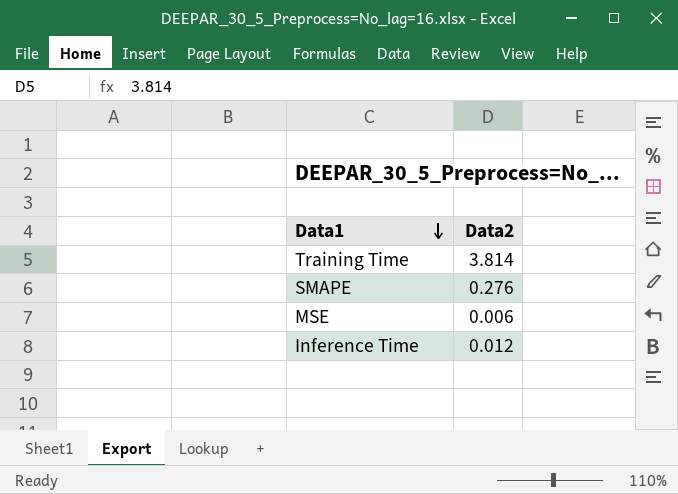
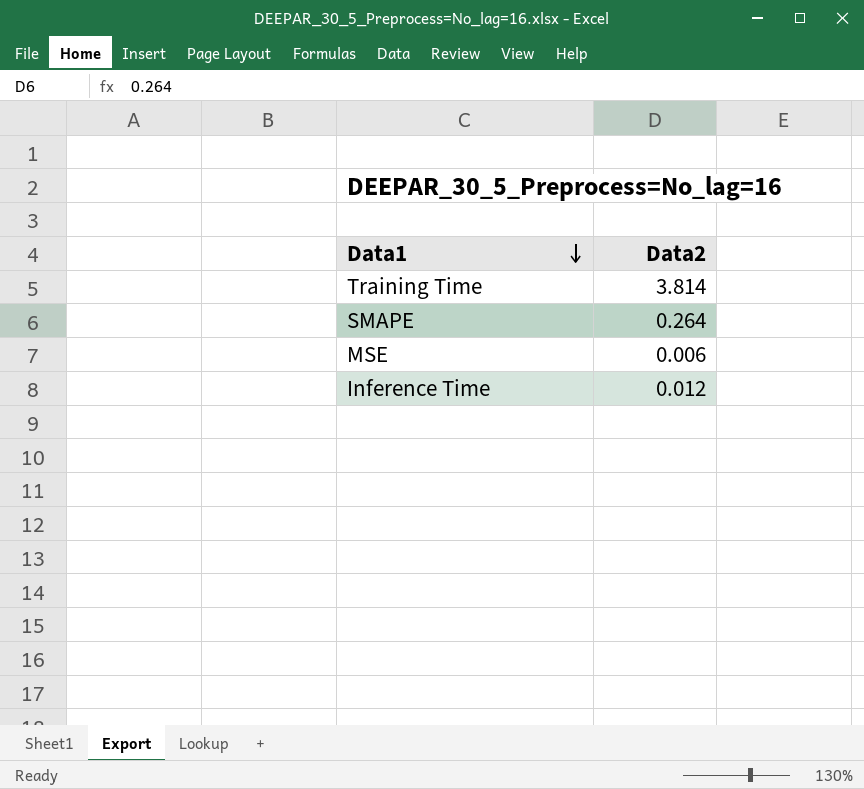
SMAPE | Data2: 0.276 -> 0.264

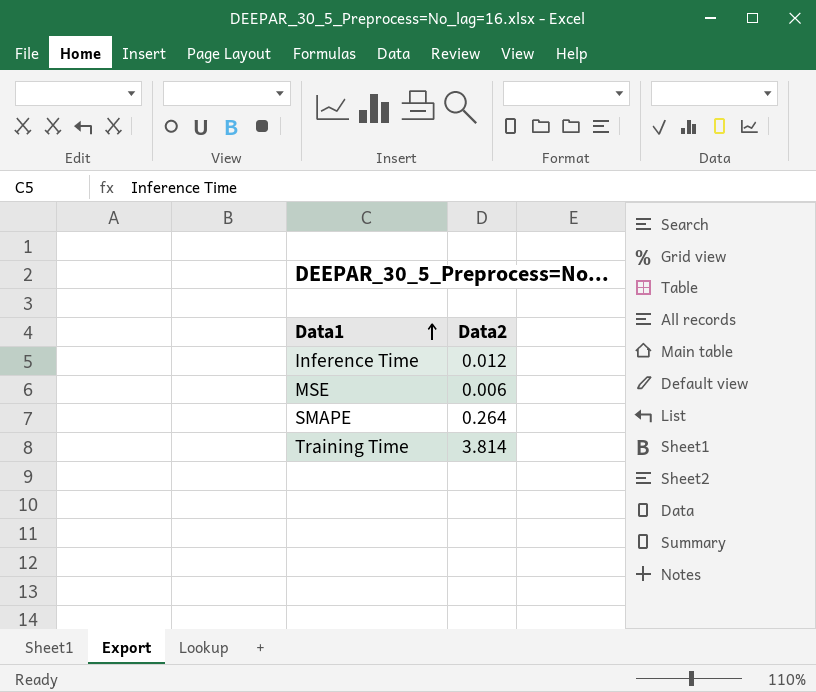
row order: Data1 descending -> Data1 ascending

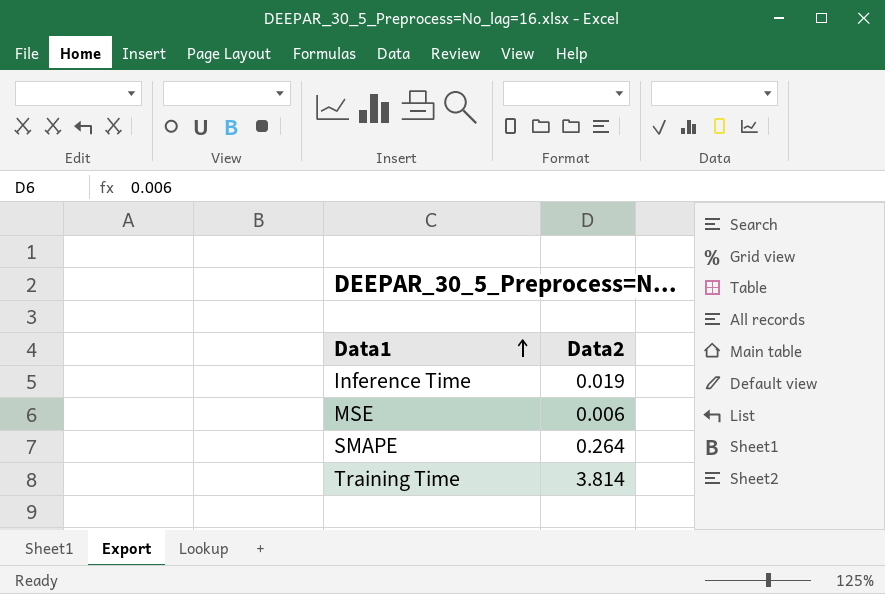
Inference Time | Data2: 0.012 -> 0.019

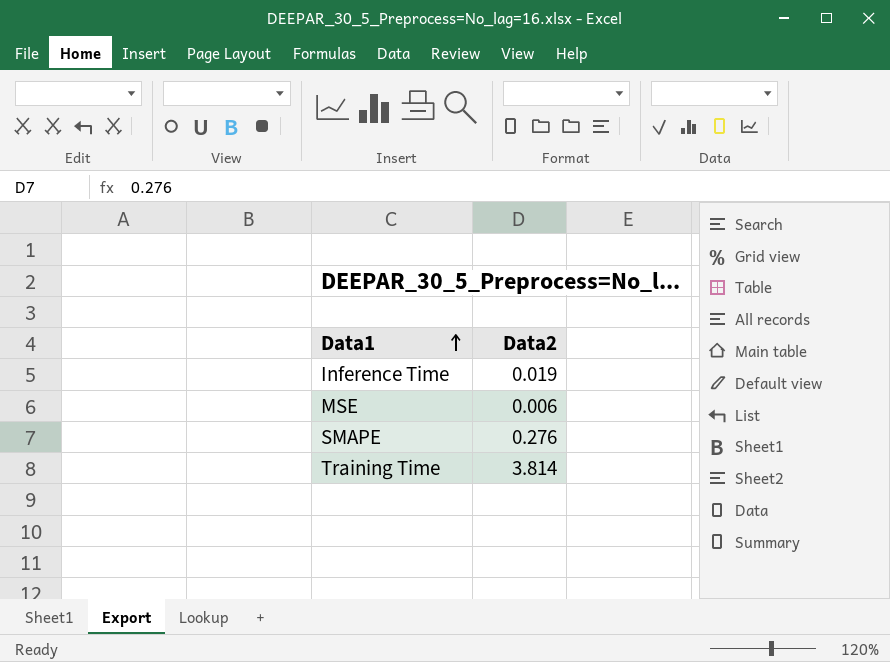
SMAPE | Data2: 0.264 -> 0.276

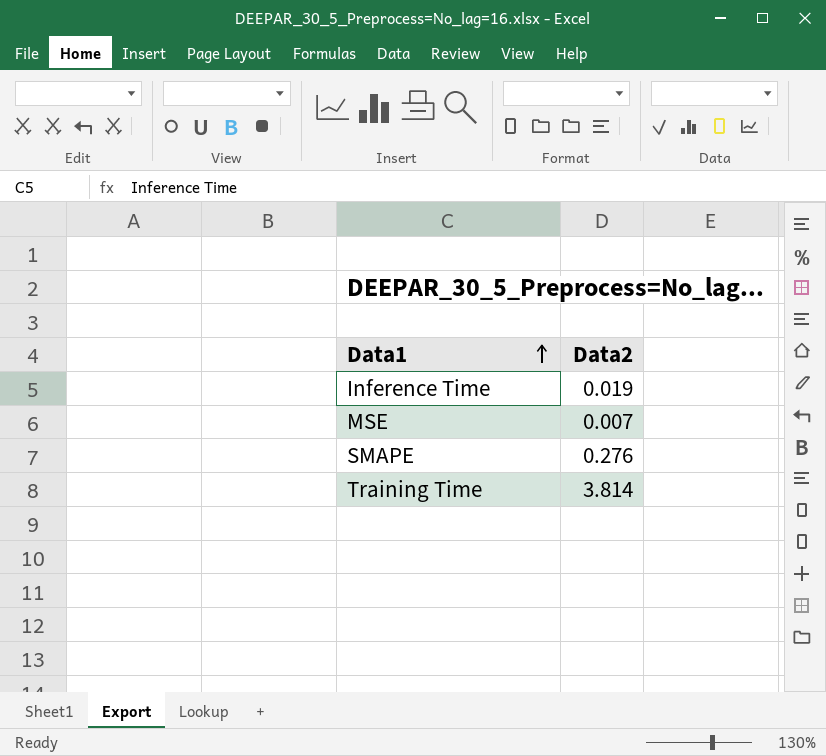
MSE | Data2: 0.006 -> 0.007

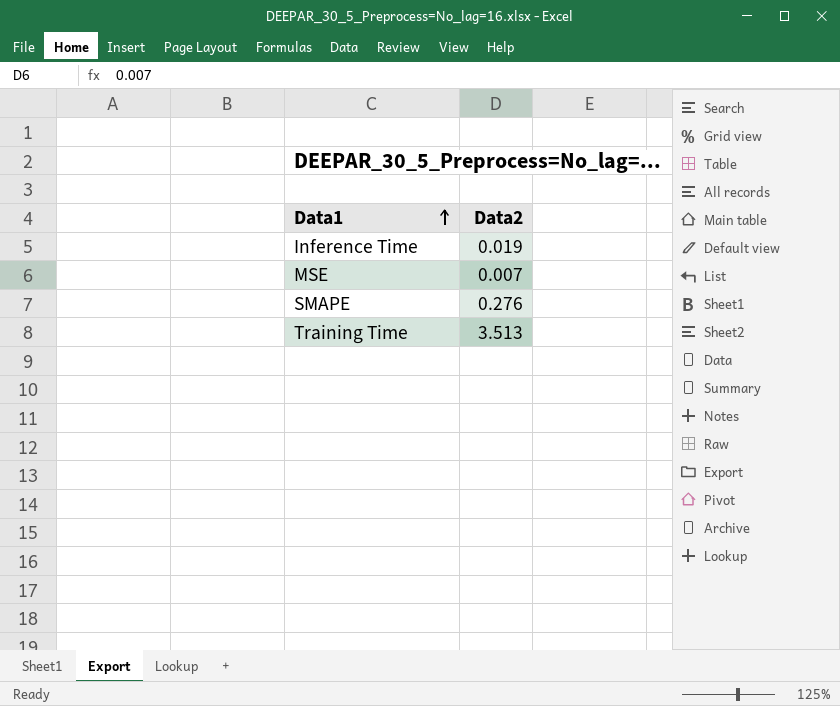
Training Time | Data2: 3.814 -> 3.513

